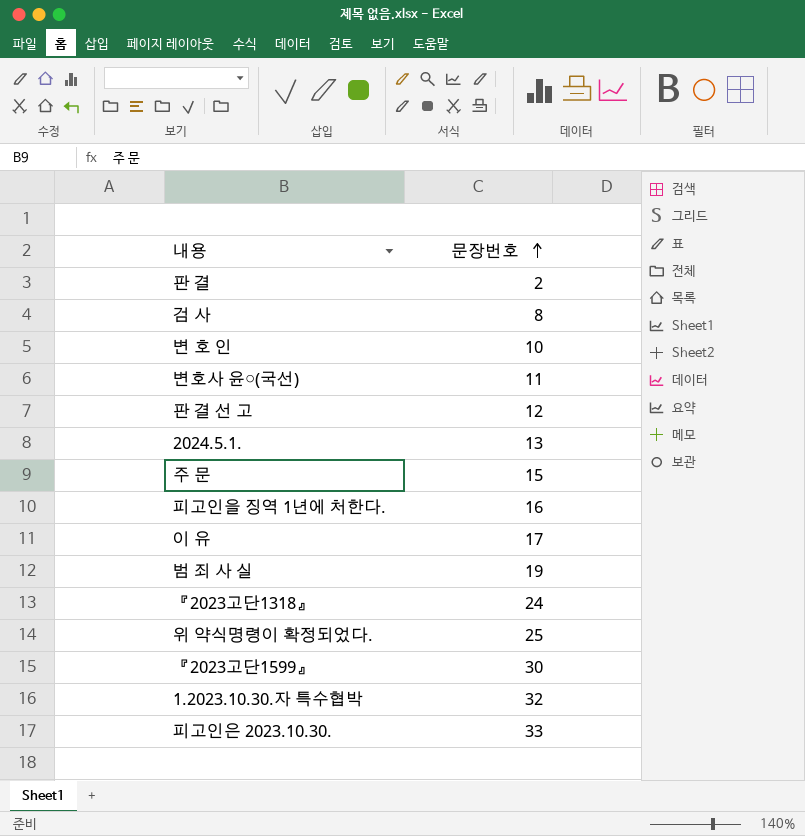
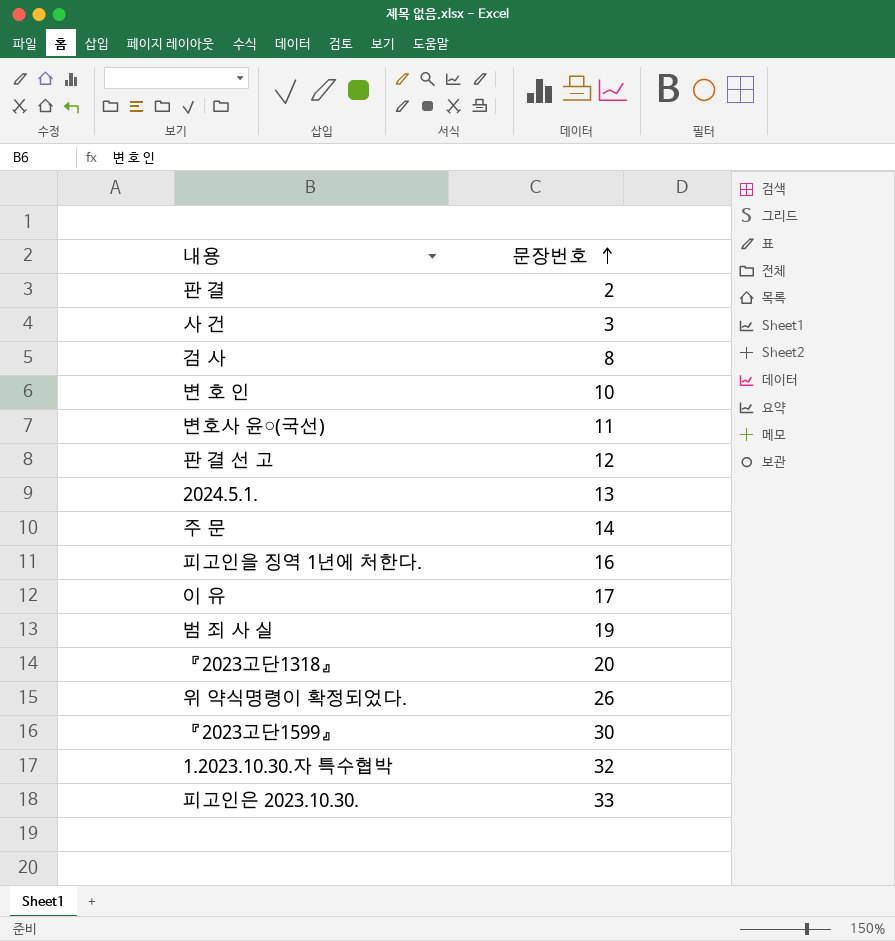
row 사 건: none -> 3
주 문 | 문장번호: 15 -> 14
『2023고단1318』 | 문장번호: 24 -> 20
위 약식명령이 확정되었다. | 문장번호: 25 -> 26

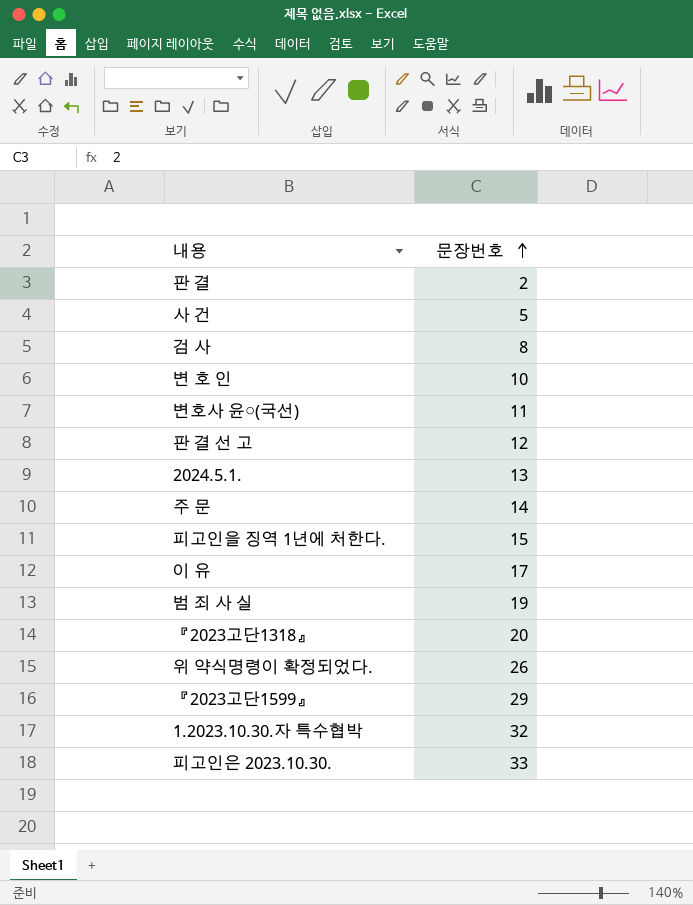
사 건 | 문장번호: 3 -> 5
피고인을 징역 1년에 처한다. | 문장번호: 16 -> 15
『2023고단1599』 | 문장번호: 30 -> 29

